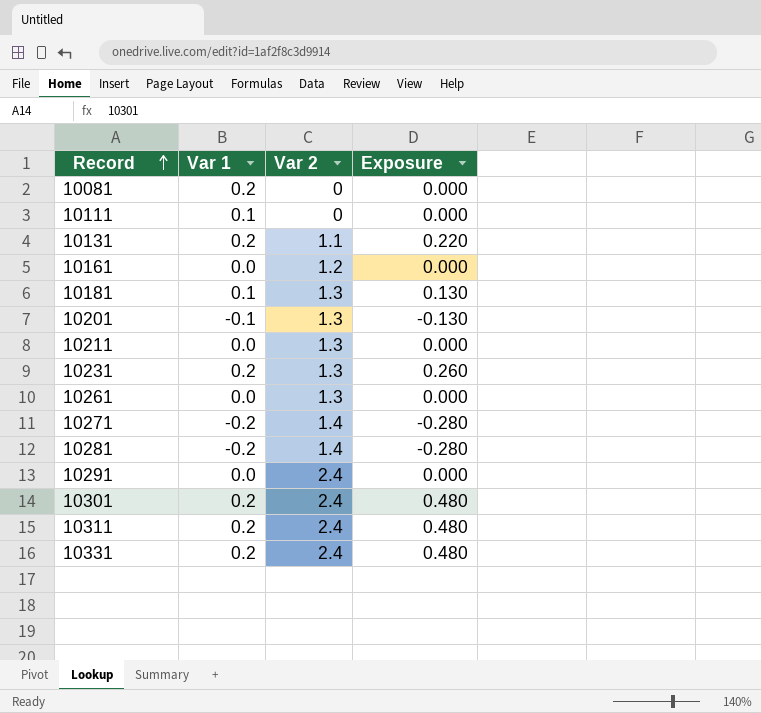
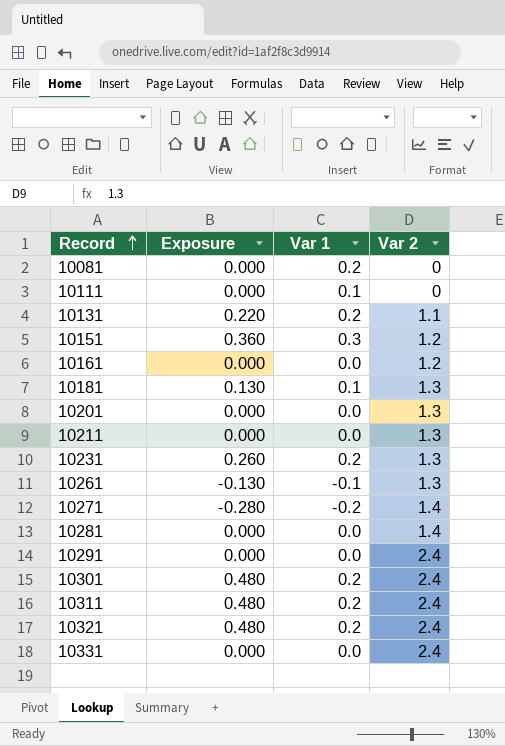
column Exposure | position: 4 -> 2
row 10151: none -> 0.360 | 0.3 | 1.2
10201 | Exposure: -0.130 -> 0.000
10201 | Var 1: -0.1 -> 0.0
10261 | Exposure: 0.000 -> -0.130
10261 | Var 1: 0.0 -> -0.1
10281 | Exposure: -0.280 -> 0.000
10281 | Var 1: -0.2 -> 0.0
row 10321: none -> 0.480 | 0.2 | 2.4
10331 | Exposure: 0.480 -> 0.000
10331 | Var 1: 0.2 -> 0.0

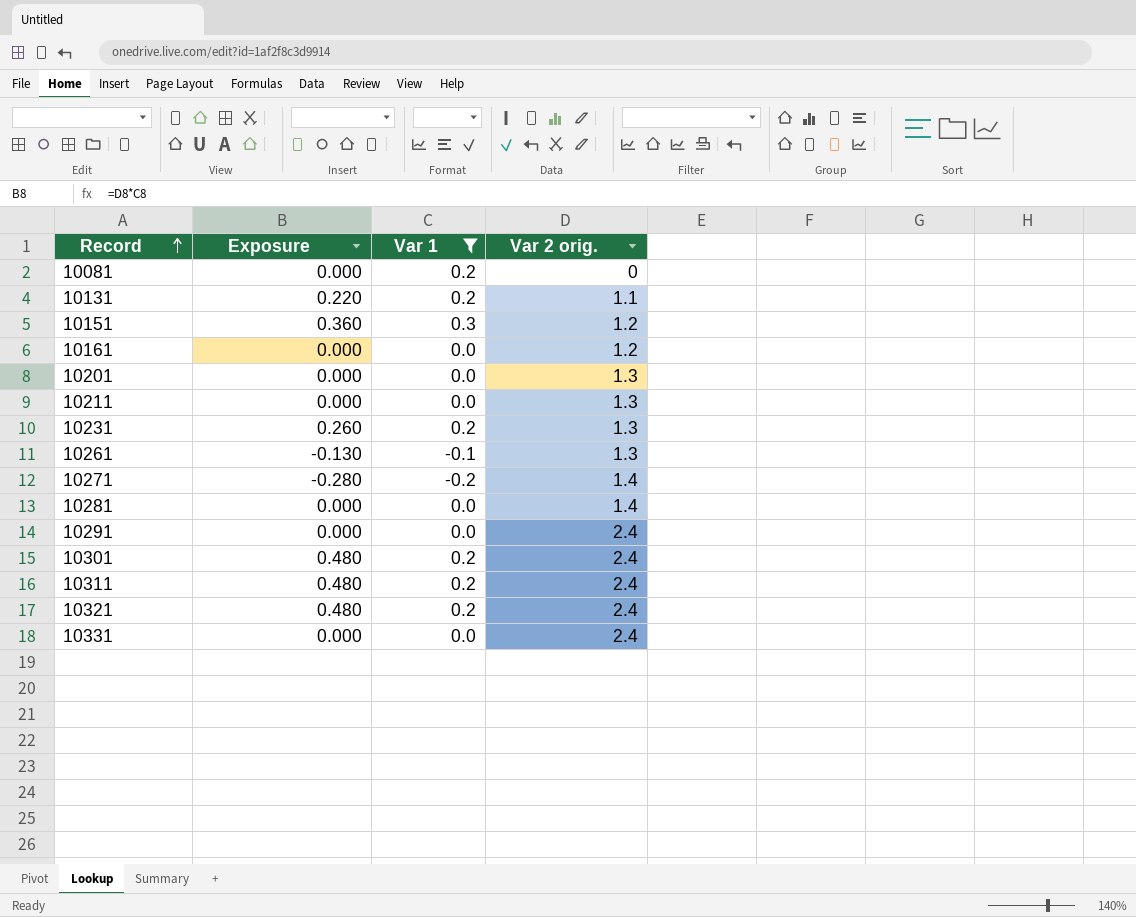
filter: none -> Var 1 != 0.1
column name: Var 2 -> Var 2 orig.

